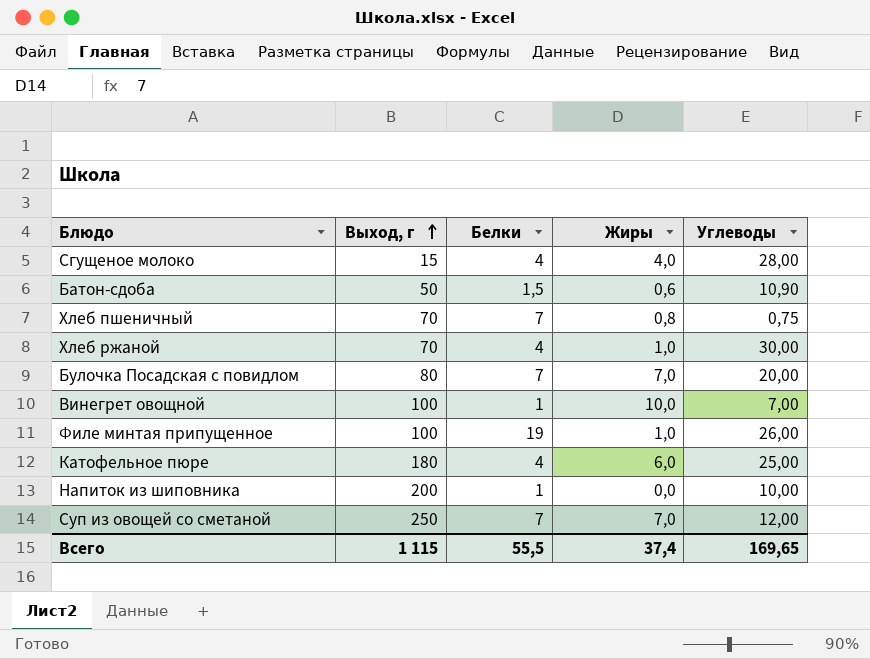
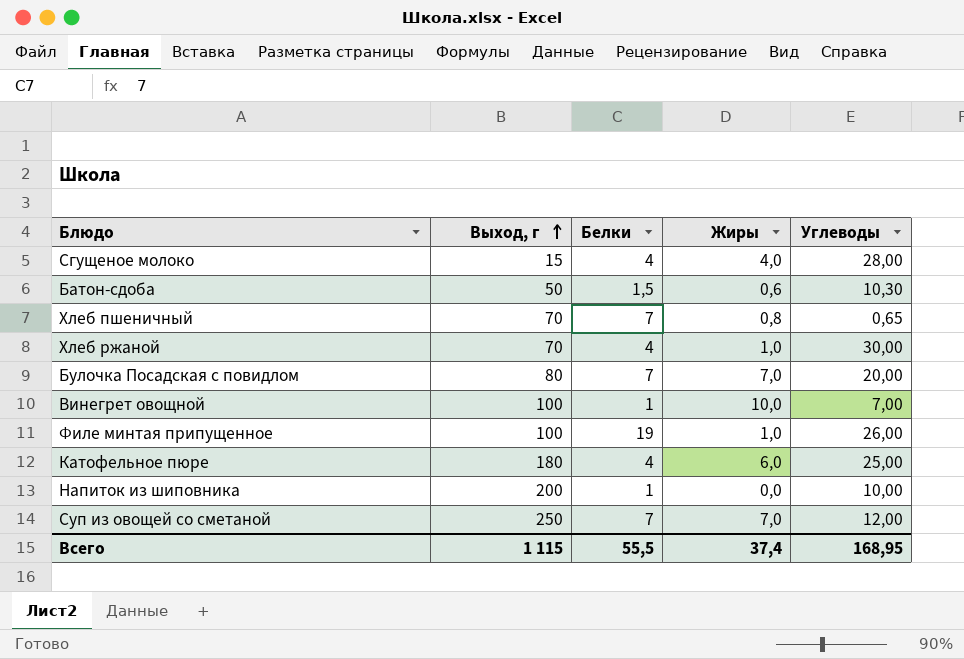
Батон-сдоба | Углеводы: 10,90 -> 10,30
Хлеб пшеничный | Углеводы: 0,75 -> 0,65
Всего | Углеводы: 169,65 -> 168,95

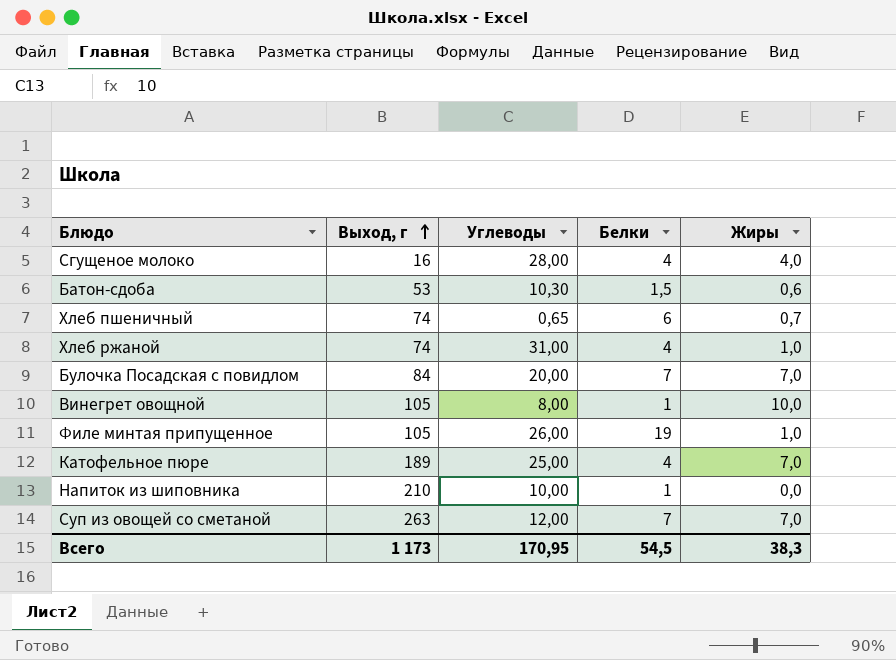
column Углеводы | position: 5 -> 3
Сгущеное молоко | Выход, г: 15 -> 16
Батон-сдоба | Выход, г: 50 -> 53
Хлеб пшеничный | Выход, г: 70 -> 74
Хлеб пшеничный | Белки: 7 -> 6
Хлеб пшеничный | Жиры: 0,8 -> 0,7
Хлеб ржаной | Выход, г: 70 -> 74
Хлеб ржаной | Углеводы: 30,00 -> 31,00
Булочка Посадская с повидлом | Выход, г: 80 -> 84
Винегрет овощной | Выход, г: 100 -> 105
Винегрет овощной | Углеводы: 7,00 -> 8,00
Филе минтая припущенное | Выход, г: 100 -> 105
Катофельное пюре | Выход, г: 180 -> 189
Катофельное пюре | Жиры: 6,0 -> 7,0
Напиток из шиповника | Выход, г: 200 -> 210
Суп из овощей со сметаной | Выход, г: 250 -> 263
Всего | Выход, г: 1 115 -> 1 173
Всего | Углеводы: 168,95 -> 170,95
Всего | Белки: 55,5 -> 54,5
Всего | Жиры: 37,4 -> 38,3

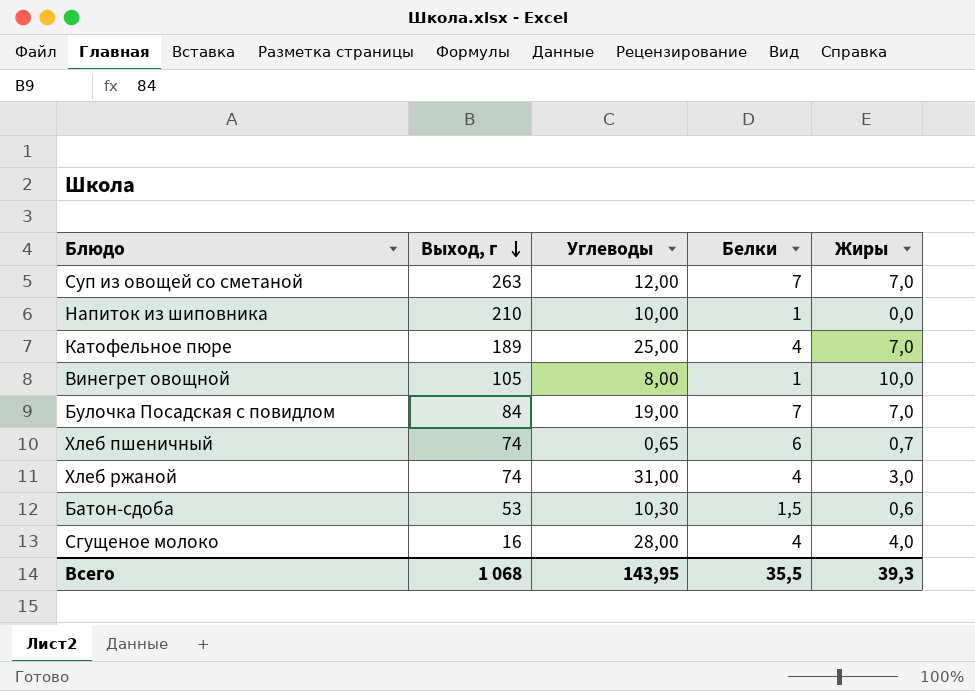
row order: Выход, г ascending -> Выход, г descending
row Филе минтая припущенное: 105 | 26,00 | 19 | 1,0 -> none
Булочка Посадская с повидлом | Углеводы: 20,00 -> 19,00
Хлеб ржаной | Жиры: 1,0 -> 3,0
Всего | Выход, г: 1 173 -> 1 068
Всего | Углеводы: 170,95 -> 143,95
Всего | Белки: 54,5 -> 35,5
Всего | Жиры: 38,3 -> 39,3

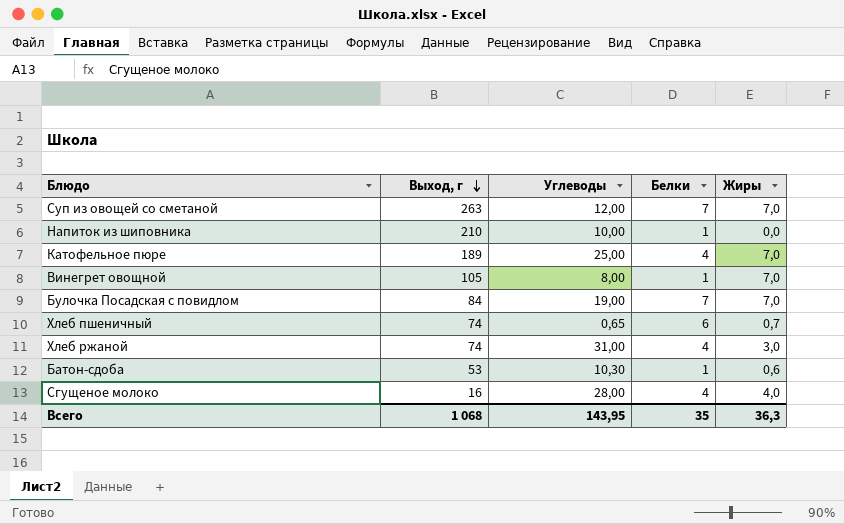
Винегрет овощной | Жиры: 10,0 -> 7,0
Батон-сдоба | Белки: 1,5 -> 1
Всего | Белки: 35,5 -> 35
Всего | Жиры: 39,3 -> 36,3

